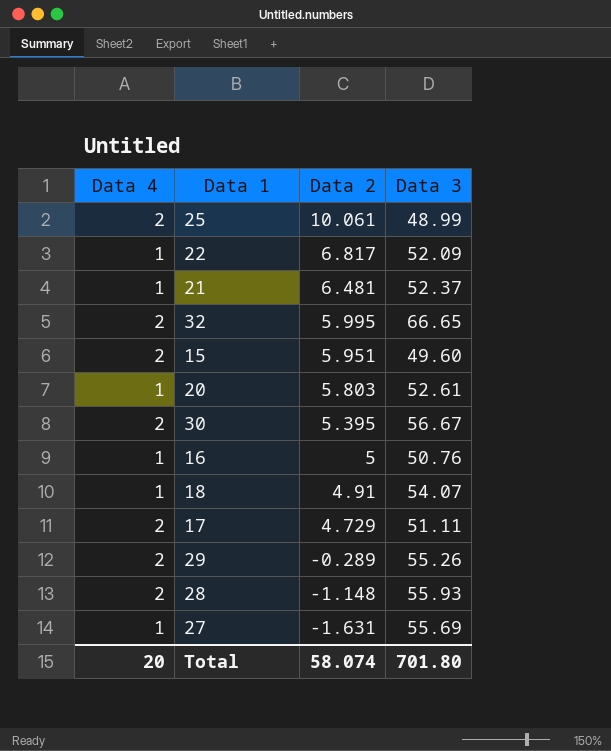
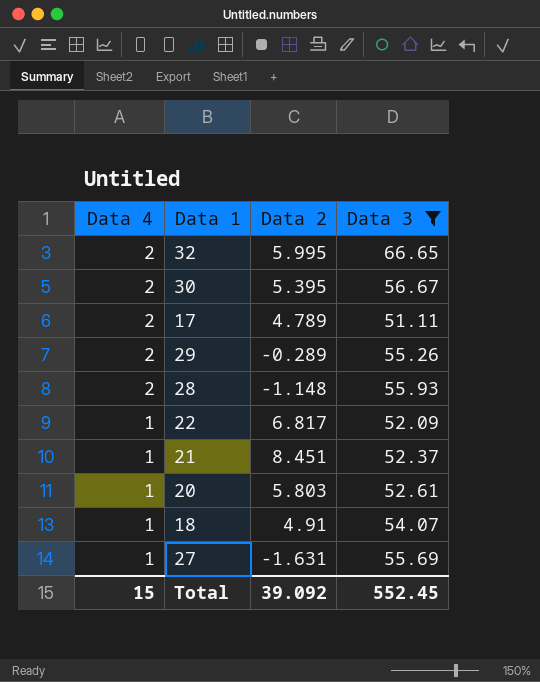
filter: none -> Data 3 >= 51.11
row order: Data 2 descending -> Data 4 descending
17 | Data 2: 4.729 -> 4.789
21 | Data 2: 6.481 -> 8.451
Total | Data 4: 20 -> 15
Total | Data 2: 58.074 -> 39.092
Total | Data 3: 701.80 -> 552.45

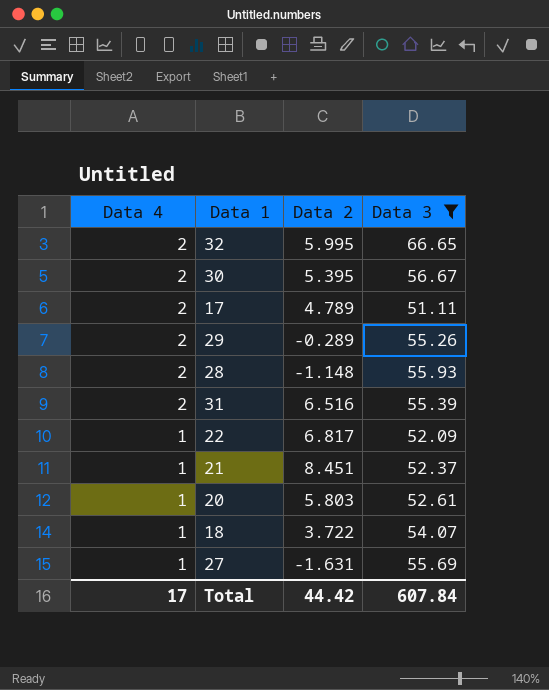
row 31: none -> 2 | 6.516 | 55.39
18 | Data 2: 4.91 -> 3.722
Total | Data 4: 15 -> 17
Total | Data 2: 39.092 -> 44.42
Total | Data 3: 552.45 -> 607.84

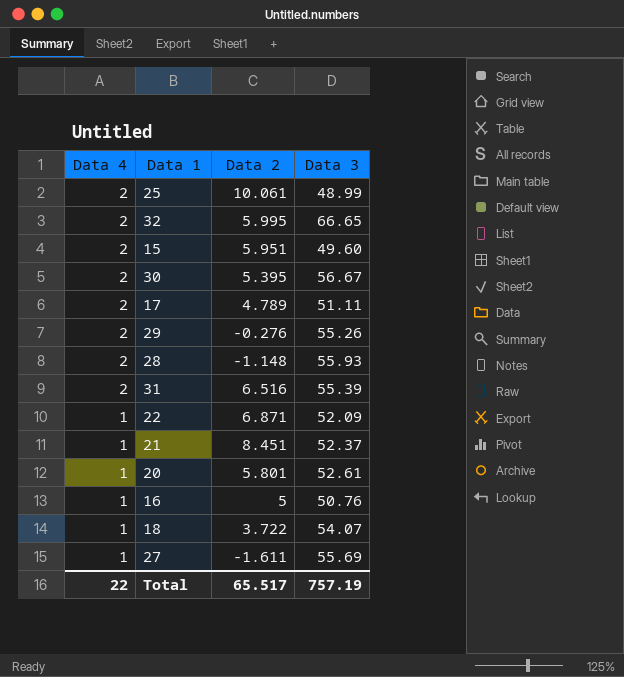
filter: Data 3 >= 51.11 -> none
29 | Data 2: -0.289 -> -0.276
22 | Data 2: 6.817 -> 6.871
20 | Data 2: 5.803 -> 5.801
27 | Data 2: -1.631 -> -1.611
Total | Data 4: 17 -> 22
Total | Data 2: 44.42 -> 65.517
Total | Data 3: 607.84 -> 757.19

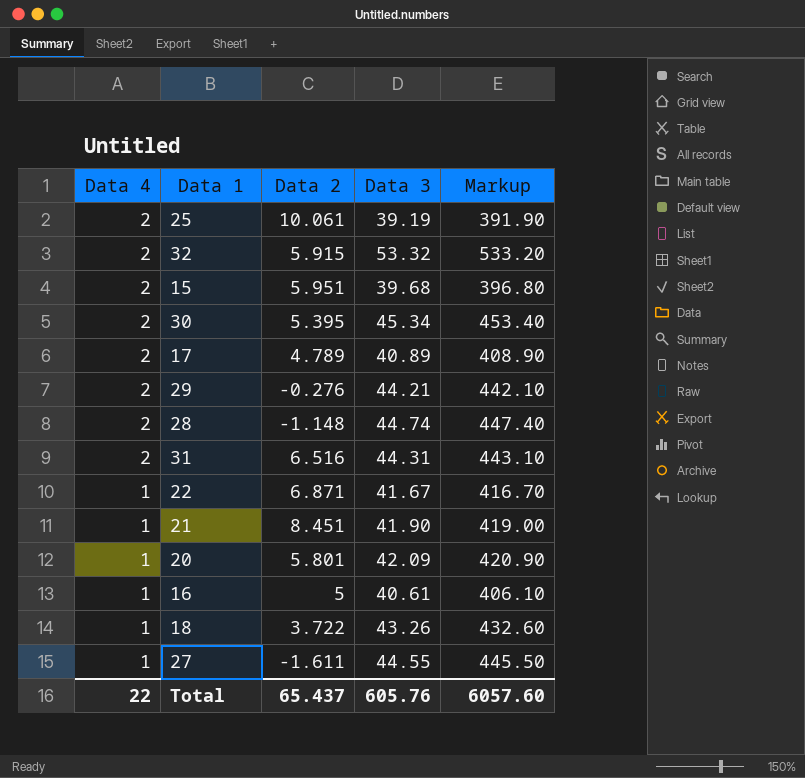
column Markup | formula: none -> [Data 3] * 10
25 | Data 3: 48.99 -> 39.19
32 | Data 2: 5.995 -> 5.915
32 | Data 3: 66.65 -> 53.32
15 | Data 3: 49.60 -> 39.68
30 | Data 3: 56.67 -> 45.34
17 | Data 3: 51.11 -> 40.89
29 | Data 3: 55.26 -> 44.21
28 | Data 3: 55.93 -> 44.74
31 | Data 3: 55.39 -> 44.31
22 | Data 3: 52.09 -> 41.67
21 | Data 3: 52.37 -> 41.90
20 | Data 3: 52.61 -> 42.09
16 | Data 3: 50.76 -> 40.61
18 | Data 3: 54.07 -> 43.26
27 | Data 3: 55.69 -> 44.55
Total | Data 2: 65.517 -> 65.437
Total | Data 3: 757.19 -> 605.76

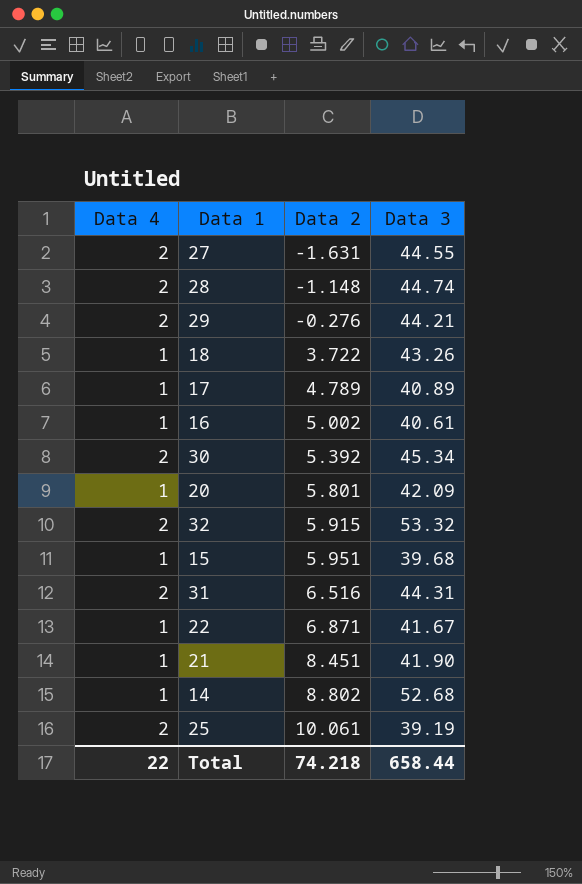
row order: Data 4 descending -> Data 2 ascending
column Markup | formula: [Data 3] * 10 -> none
27 | Data 4: 1 -> 2
27 | Data 2: -1.611 -> -1.631
17 | Data 4: 2 -> 1
16 | Data 2: 5 -> 5.002
30 | Data 2: 5.395 -> 5.392
15 | Data 4: 2 -> 1
row 14: none -> 1 | 8.802 | 52.68
Total | Data 2: 65.437 -> 74.218
Total | Data 3: 605.76 -> 658.44

